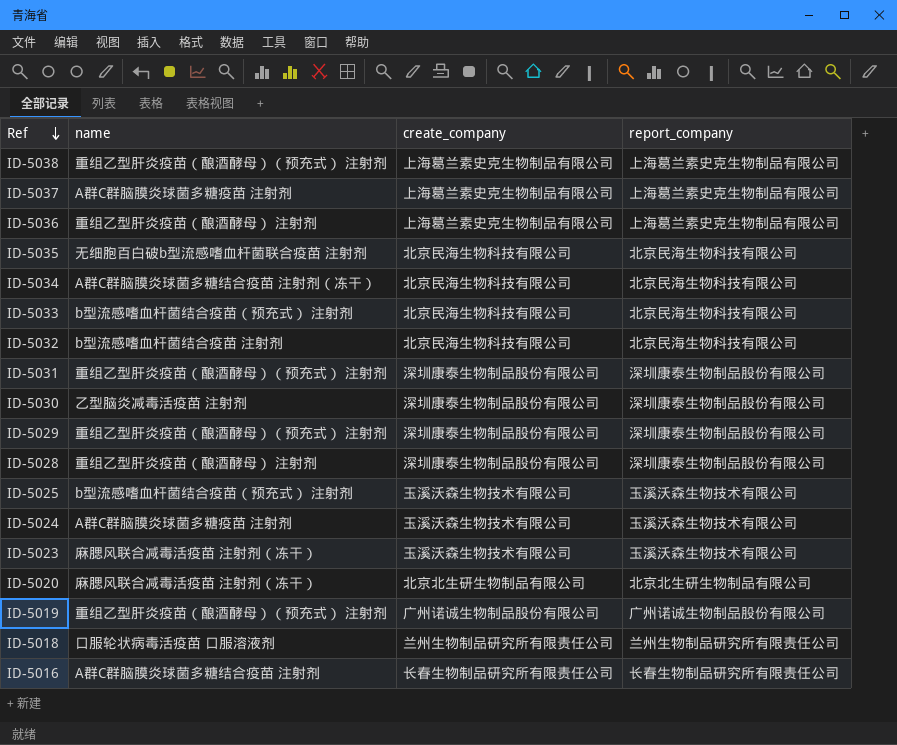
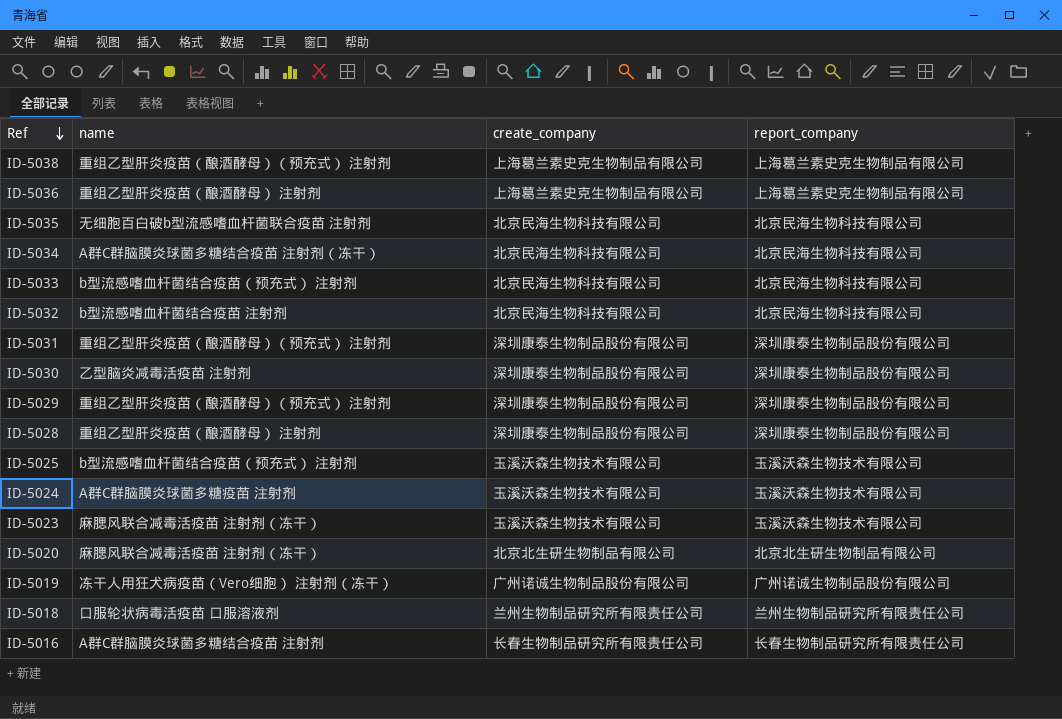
row ID-5037: A群C群脑膜炎球菌多糖疫苗 注射剂 | 上海葛兰素史克生物制品有限公司 | 上海葛兰素史克生物制品有限公司 -> none
ID-5019 | name: 重组乙型肝炎疫苗（酿酒酵母）（预充式） 注射剂 -> 冻干人用狂犬病疫苗（Vero细胞） 注射剂（冻干）

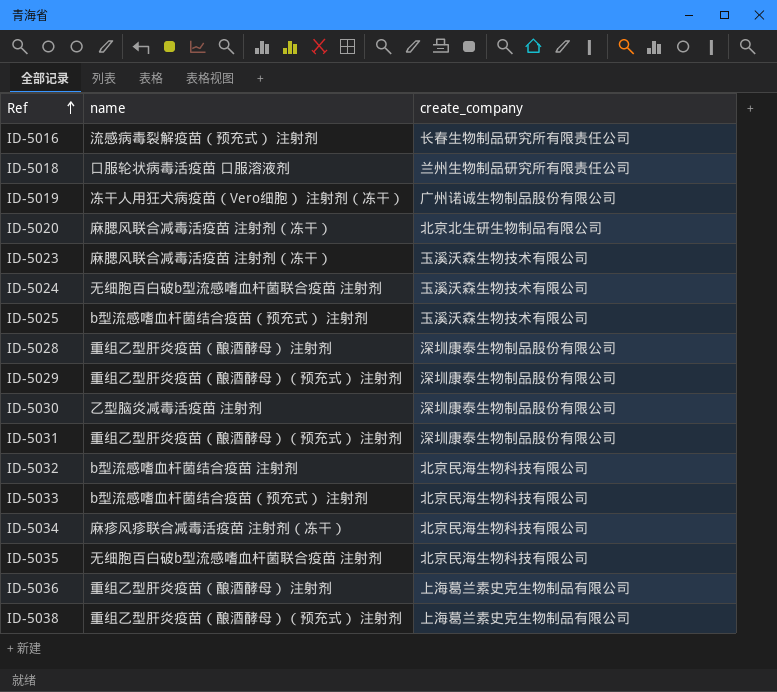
row order: Ref descending -> Ref ascending
column report_company | position: 4 -> none
ID-5016 | name: A群C群脑膜炎球菌多糖结合疫苗 注射剂 -> 流感病毒裂解疫苗（预充式） 注射剂
ID-5024 | name: A群C群脑膜炎球菌多糖疫苗 注射剂 -> 无细胞百白破b型流感嗜血杆菌联合疫苗 注射剂
ID-5034 | name: A群C群脑膜炎球菌多糖结合疫苗 注射剂（冻干） -> 麻疹风疹联合减毒活疫苗 注射剂（冻干）

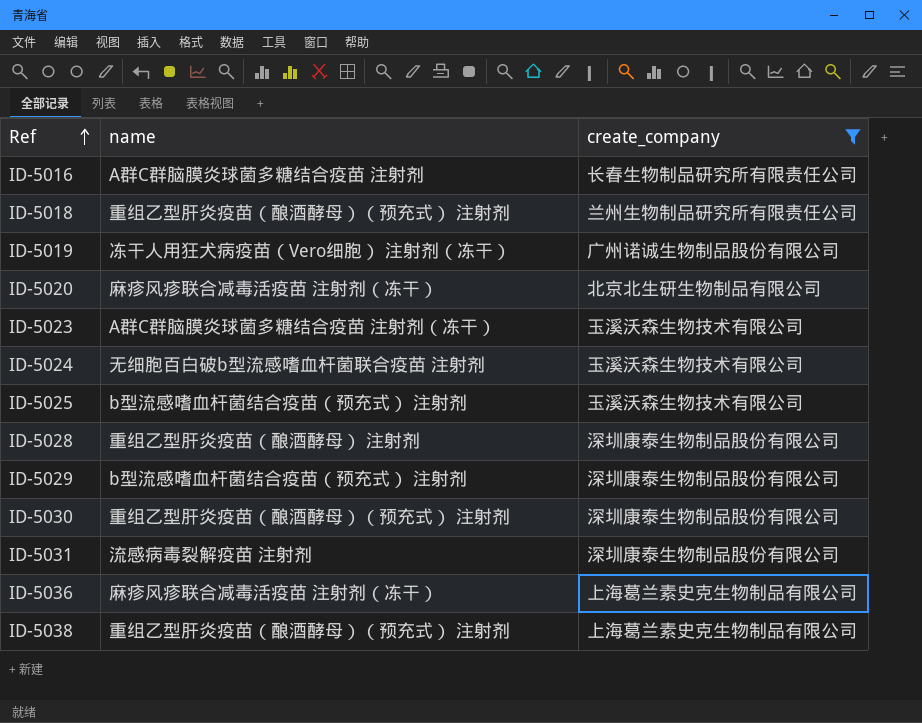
filter: none -> create_company != 北京民海生物科技有限公司
ID-5016 | name: 流感病毒裂解疫苗（预充式） 注射剂 -> A群C群脑膜炎球菌多糖结合疫苗 注射剂
ID-5018 | name: 口服轮状病毒活疫苗 口服溶液剂 -> 重组乙型肝炎疫苗（酿酒酵母）（预充式） 注射剂
ID-5020 | name: 麻腮风联合减毒活疫苗 注射剂（冻干） -> 麻疹风疹联合减毒活疫苗 注射剂（冻干）
ID-5023 | name: 麻腮风联合减毒活疫苗 注射剂（冻干） -> A群C群脑膜炎球菌多糖结合疫苗 注射剂（冻干）
ID-5029 | name: 重组乙型肝炎疫苗（酿酒酵母）（预充式） 注射剂 -> b型流感嗜血杆菌结合疫苗（预充式） 注射剂
ID-5030 | name: 乙型脑炎减毒活疫苗 注射剂 -> 重组乙型肝炎疫苗（酿酒酵母）（预充式） 注射剂
ID-5031 | name: 重组乙型肝炎疫苗（酿酒酵母）（预充式） 注射剂 -> 流感病毒裂解疫苗 注射剂
ID-5036 | name: 重组乙型肝炎疫苗（酿酒酵母） 注射剂 -> 麻疹风疹联合减毒活疫苗 注射剂（冻干）

